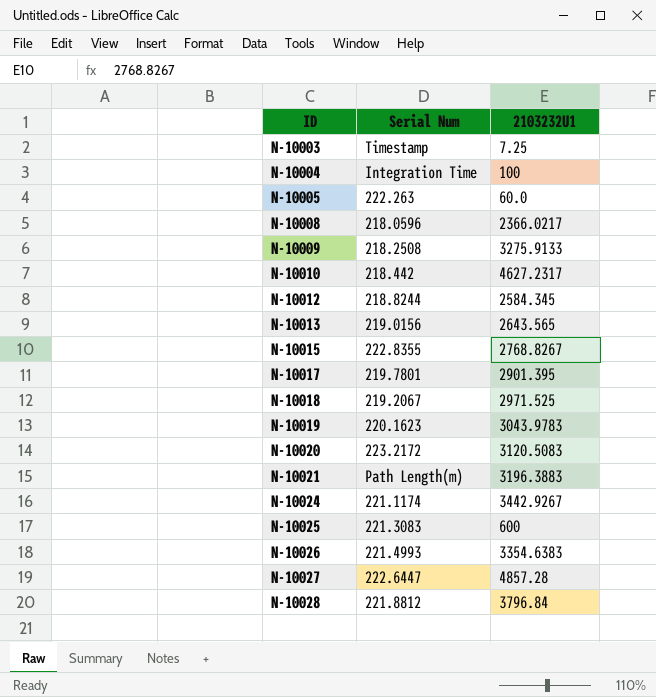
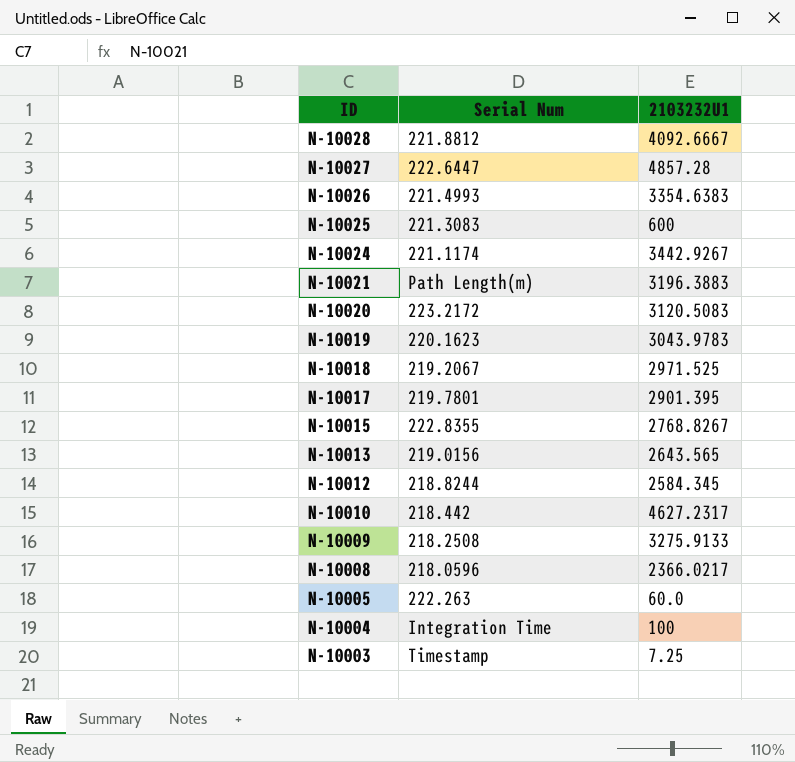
row order: ID ascending -> ID descending
N-10028 | 2103232U1: 3796.84 -> 4092.6667

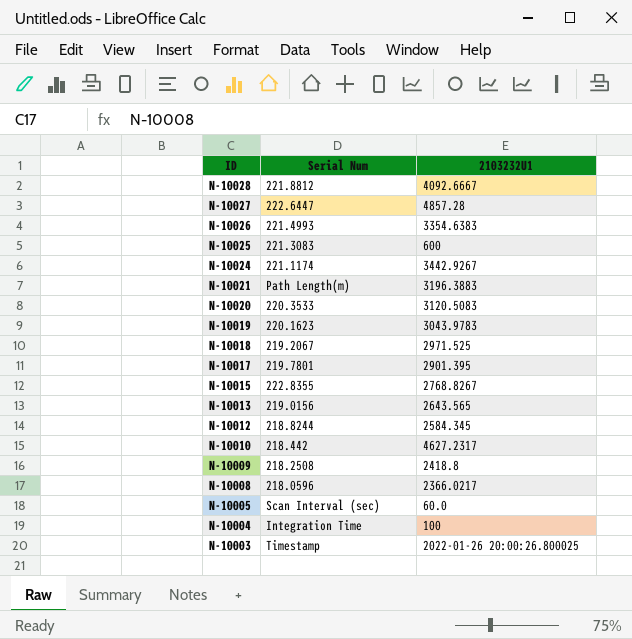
N-10020 | Serial Num: 223.2172 -> 220.3533
N-10009 | 2103232U1: 3275.9133 -> 2418.8
N-10005 | Serial Num: 222.263 -> Scan Interval (sec)
N-10003 | 2103232U1: 7.25 -> 2022-01-26 20:00:26.800025

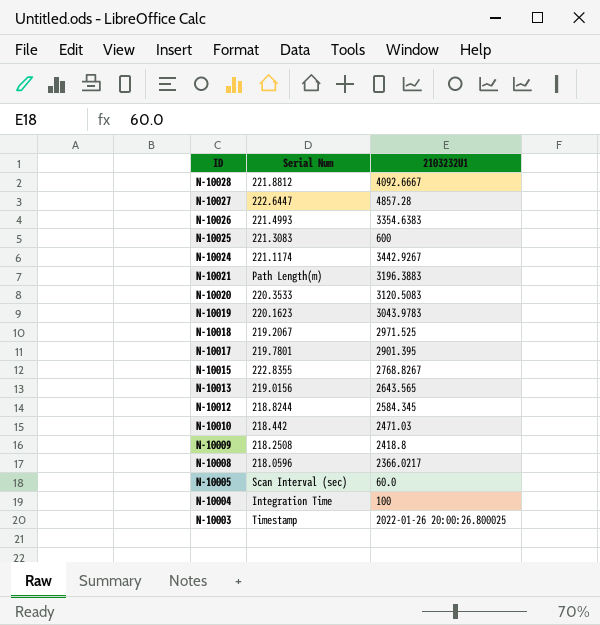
N-10010 | 2103232U1: 4627.2317 -> 2471.03

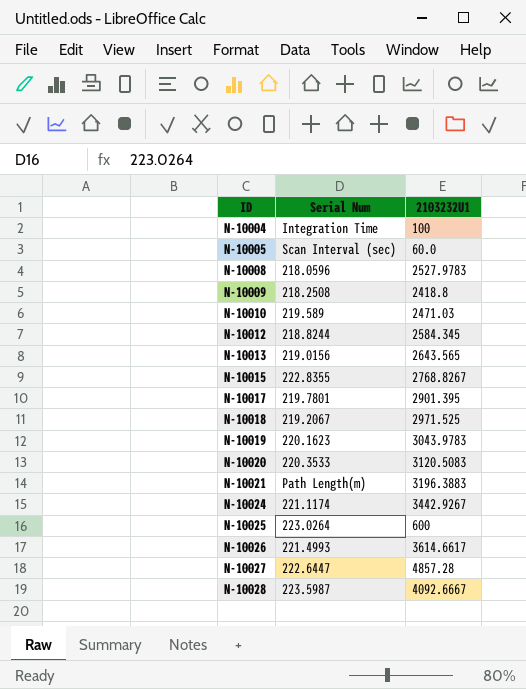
row order: ID descending -> ID ascending
row N-10003: Timestamp | 2022-01-26 20:00:26.800025 -> none
N-10008 | 2103232U1: 2366.0217 -> 2527.9783
N-10010 | Serial Num: 218.442 -> 219.589
N-10025 | Serial Num: 221.3083 -> 223.0264
N-10026 | 2103232U1: 3354.6383 -> 3614.6617
N-10028 | Serial Num: 221.8812 -> 223.5987

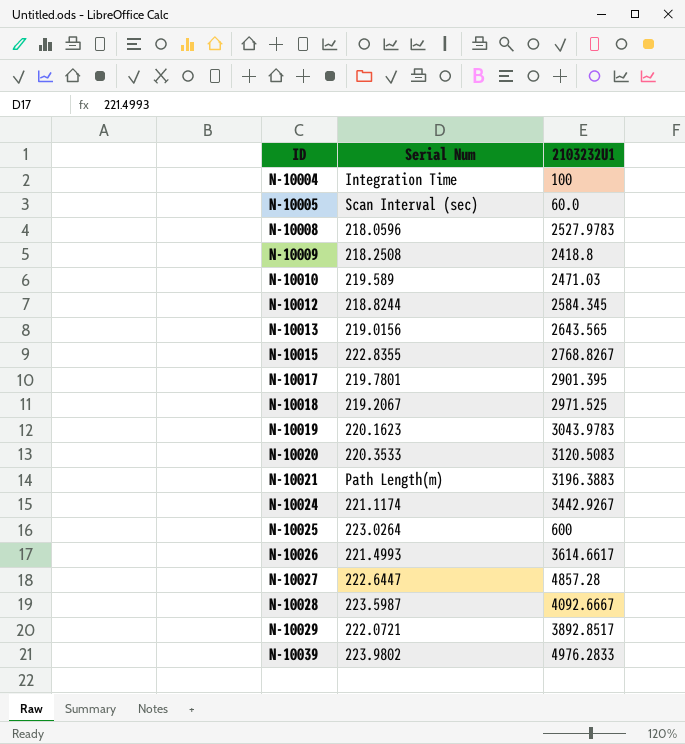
row N-10029: none -> 222.0721 | 3892.8517
row N-10039: none -> 223.9802 | 4976.2833

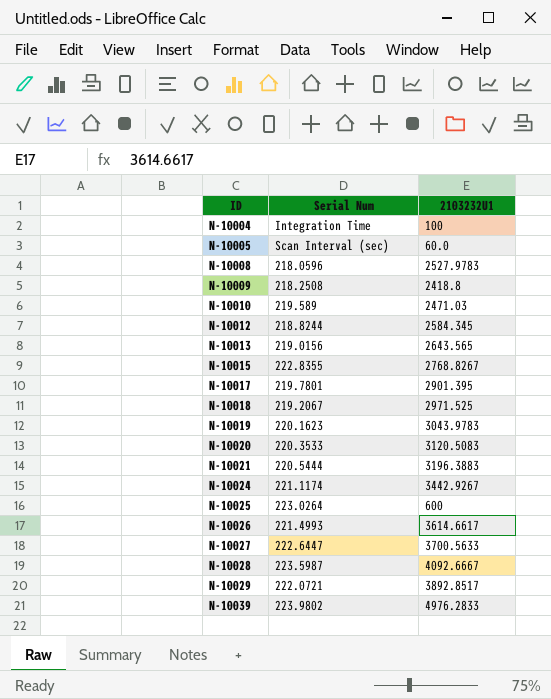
N-10021 | Serial Num: Path Length(m) -> 220.5444
N-10027 | 2103232U1: 4857.28 -> 3700.5633

